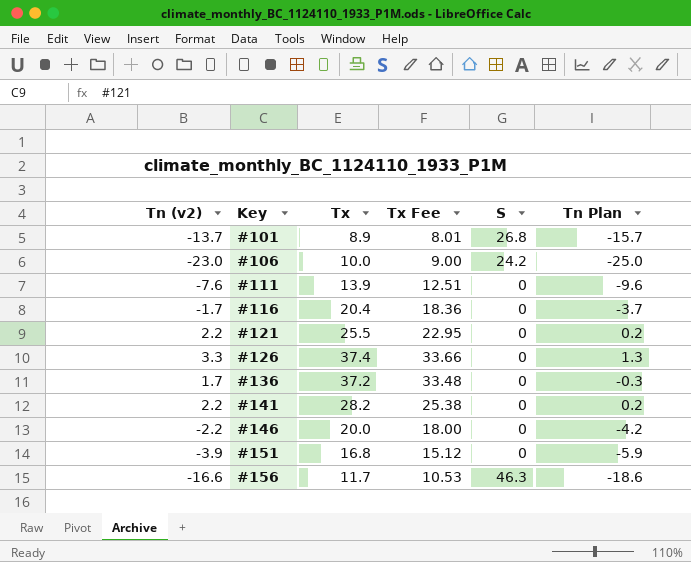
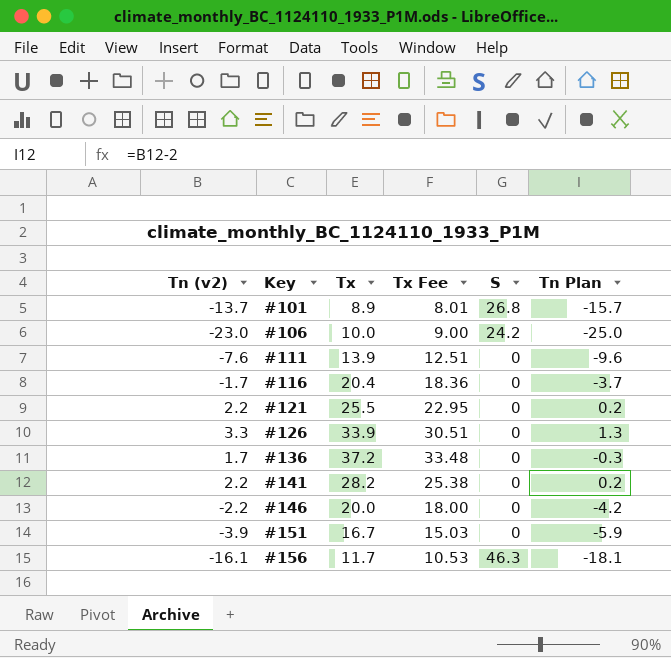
#126 | Tx: 37.4 -> 33.9
#126 | Tx Fee: 33.66 -> 30.51
#151 | Tx: 16.8 -> 16.7
#151 | Tx Fee: 15.12 -> 15.03
#156 | Tn (v2): -16.6 -> -16.1
#156 | Tn Plan: -18.6 -> -18.1

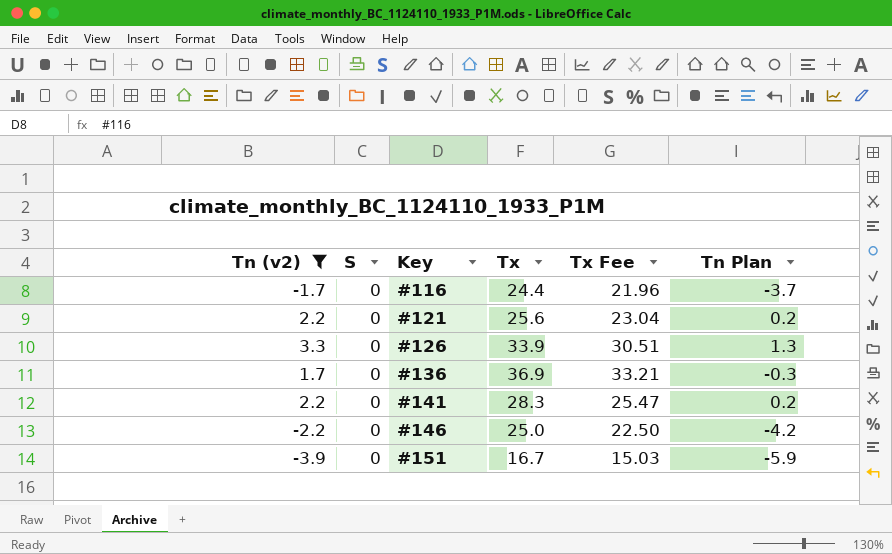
filter: none -> Tn (v2) >= -3.9
column S | position: 5 -> 2
#116 | Tx: 20.4 -> 24.4
#116 | Tx Fee: 18.36 -> 21.96
#121 | Tx: 25.5 -> 25.6
#121 | Tx Fee: 22.95 -> 23.04
#136 | Tx: 37.2 -> 36.9
#136 | Tx Fee: 33.48 -> 33.21
#141 | Tx: 28.2 -> 28.3
#141 | Tx Fee: 25.38 -> 25.47
#146 | Tx: 20.0 -> 25.0
#146 | Tx Fee: 18.00 -> 22.50

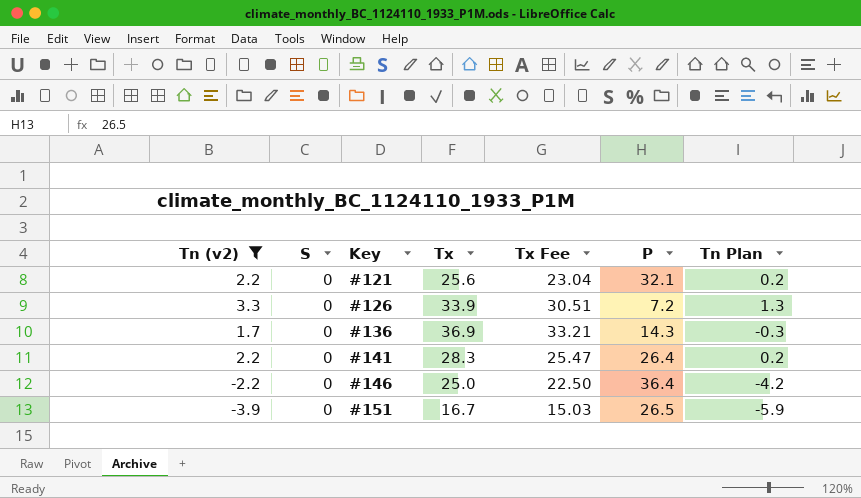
column P | position: none -> 6
row #116: -1.7 | 0 | 24.4 | 21.96 | -3.7 -> none

